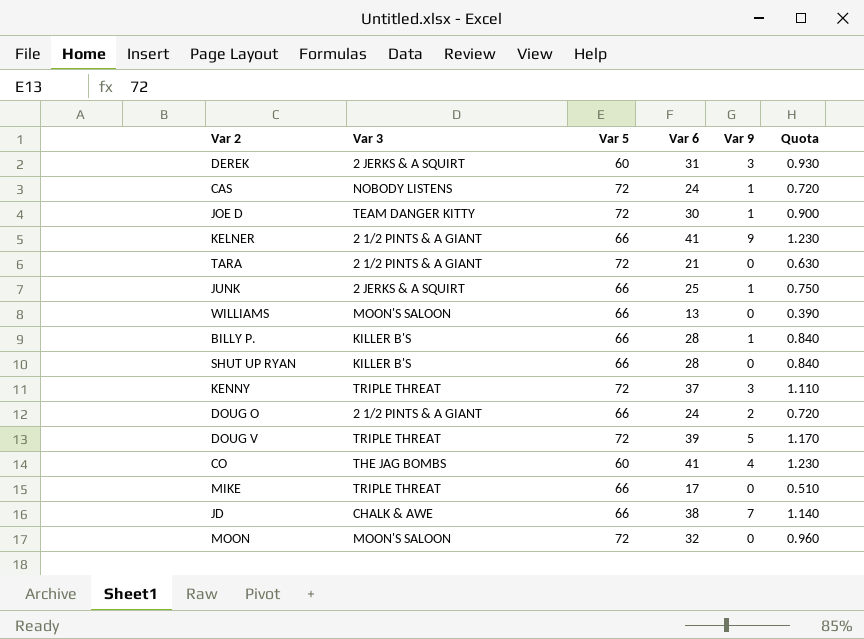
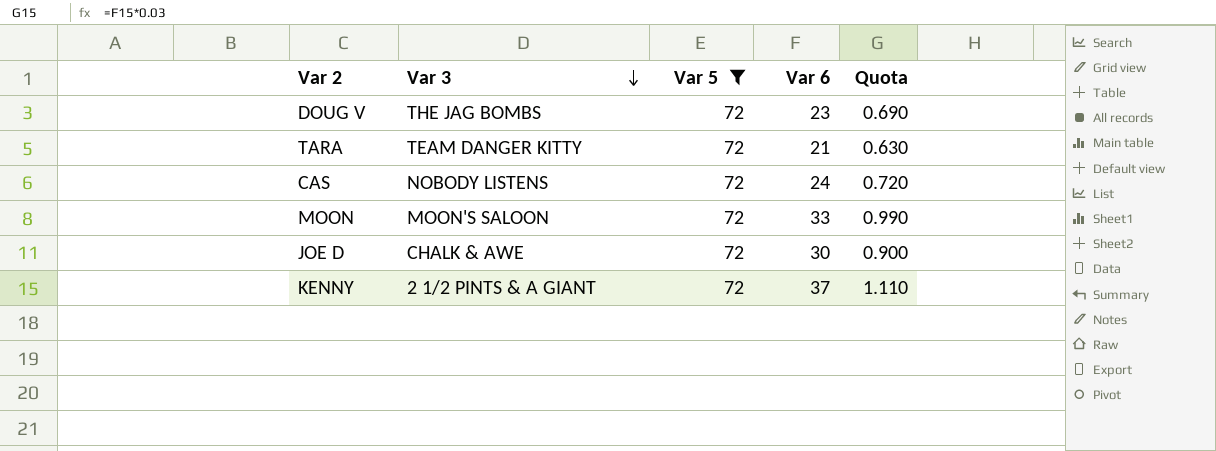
filter: none -> Var 5 = 72
row order: none -> Var 3 descending
column Var 9 | position: 5 -> none
DOUG V | Var 3: TRIPLE THREAT -> THE JAG BOMBS
DOUG V | Var 6: 39 -> 23
DOUG V | Quota: 1.170 -> 0.690
TARA | Var 3: 2 1/2 PINTS & A GIANT -> TEAM DANGER KITTY
MOON | Var 6: 32 -> 33
MOON | Quota: 0.960 -> 0.990
JOE D | Var 3: TEAM DANGER KITTY -> CHALK & AWE
KENNY | Var 3: TRIPLE THREAT -> 2 1/2 PINTS & A GIANT

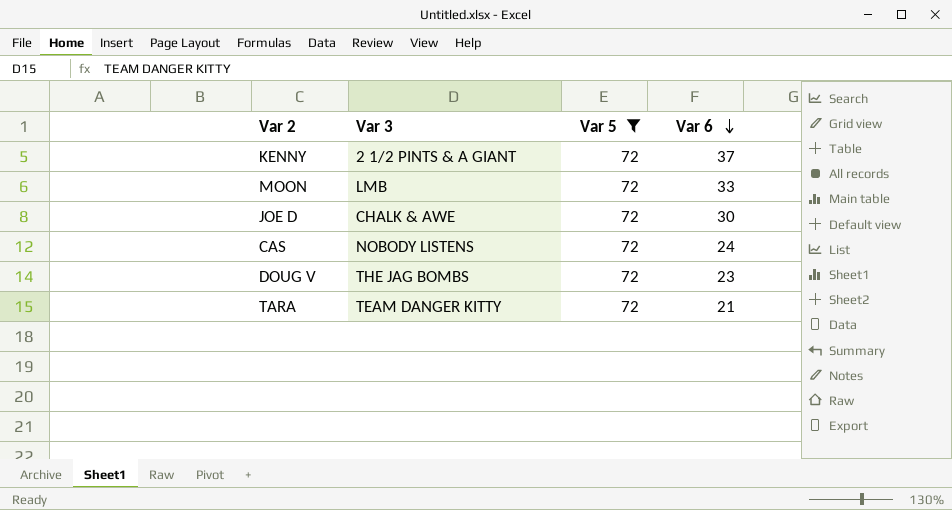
row order: Var 3 descending -> Var 6 descending
column Quota | formula: [Var 6] * 0.03 -> none
MOON | Var 3: MOON'S SALOON -> LMB

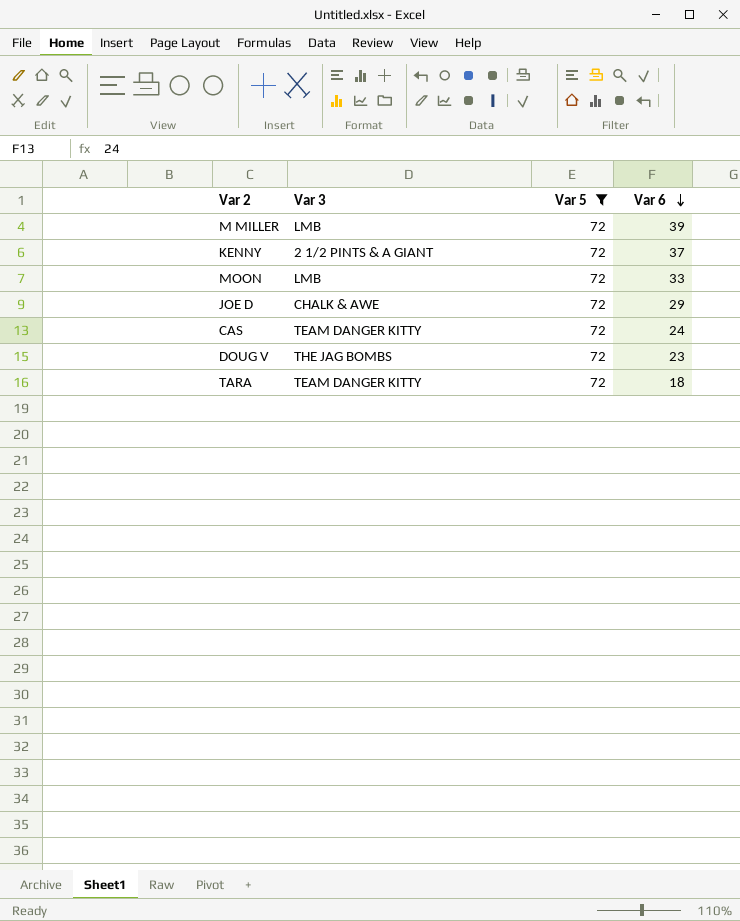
row M MILLER: none -> LMB | 72 | 39
JOE D | Var 6: 30 -> 29
CAS | Var 3: NOBODY LISTENS -> TEAM DANGER KITTY
TARA | Var 6: 21 -> 18

